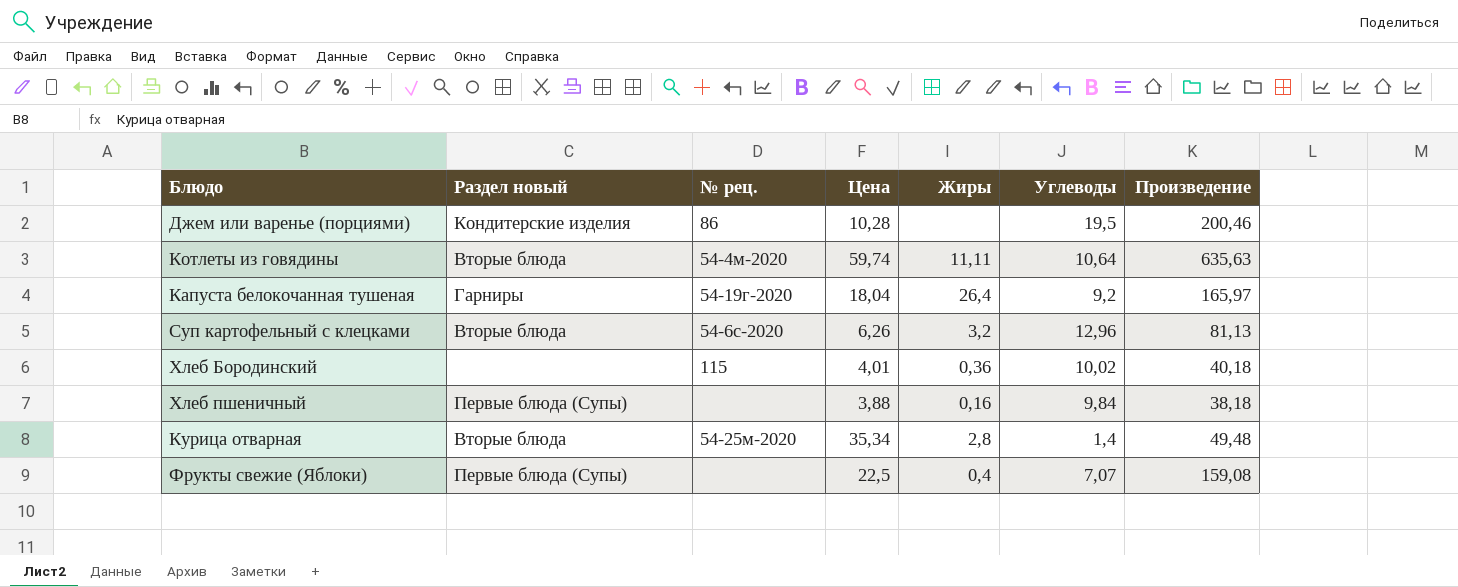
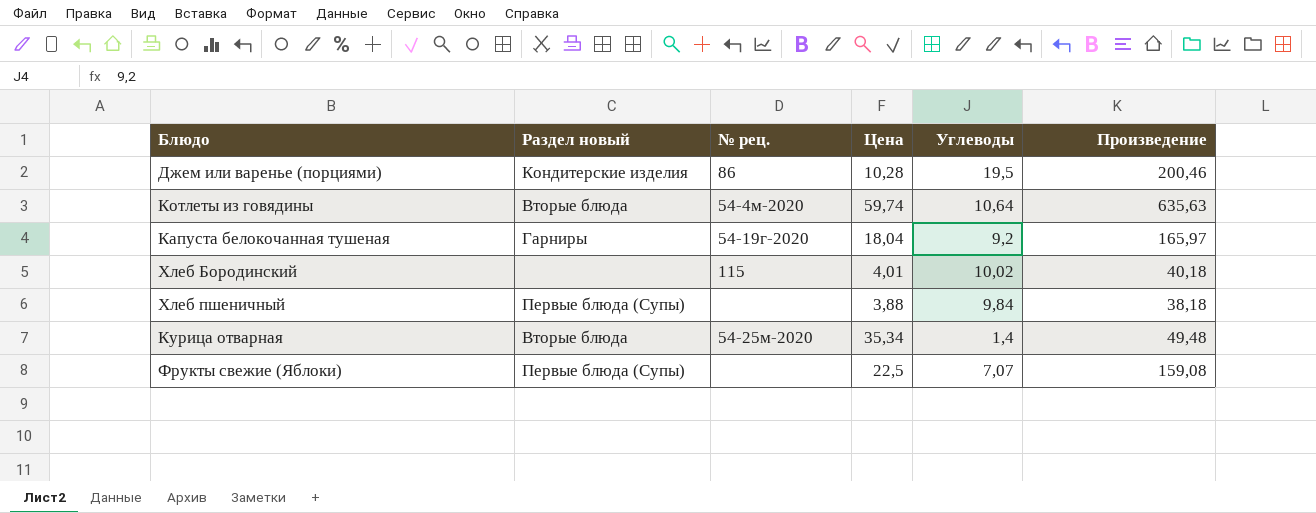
column Жиры | position: 5 -> none
row Суп картофельный с клецками: Вторые блюда | 54-6с-2020 | 6,26 | 3,2 | 12,96 | 81,13 -> none

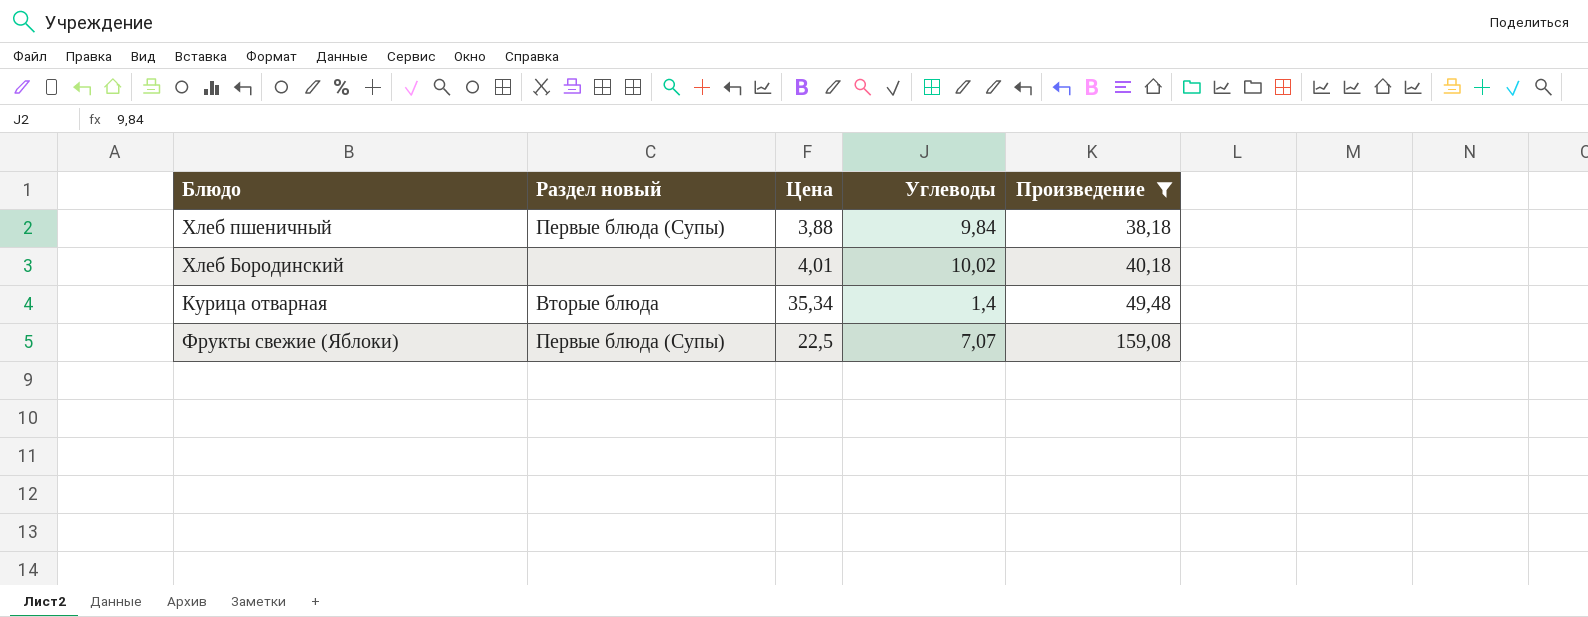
filter: none -> Произведение <= 159,08
row order: none -> Произведение ascending
column № рец. | position: 3 -> none

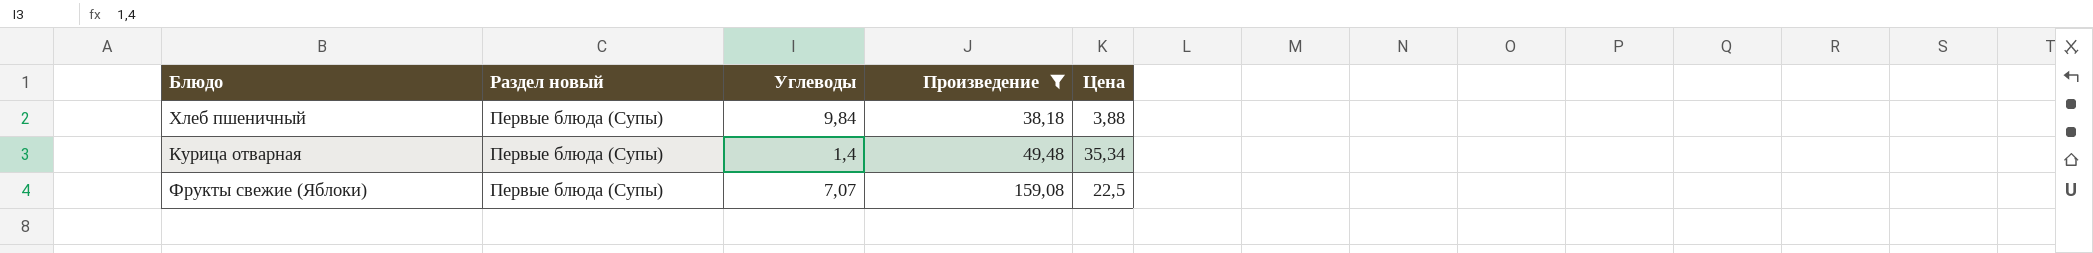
column Цена | position: 3 -> 5
row Хлеб Бородинский: none | 4,01 | 10,02 | 40,18 -> none
Курица отварная | Раздел новый: Вторые блюда -> Первые блюда (Супы)

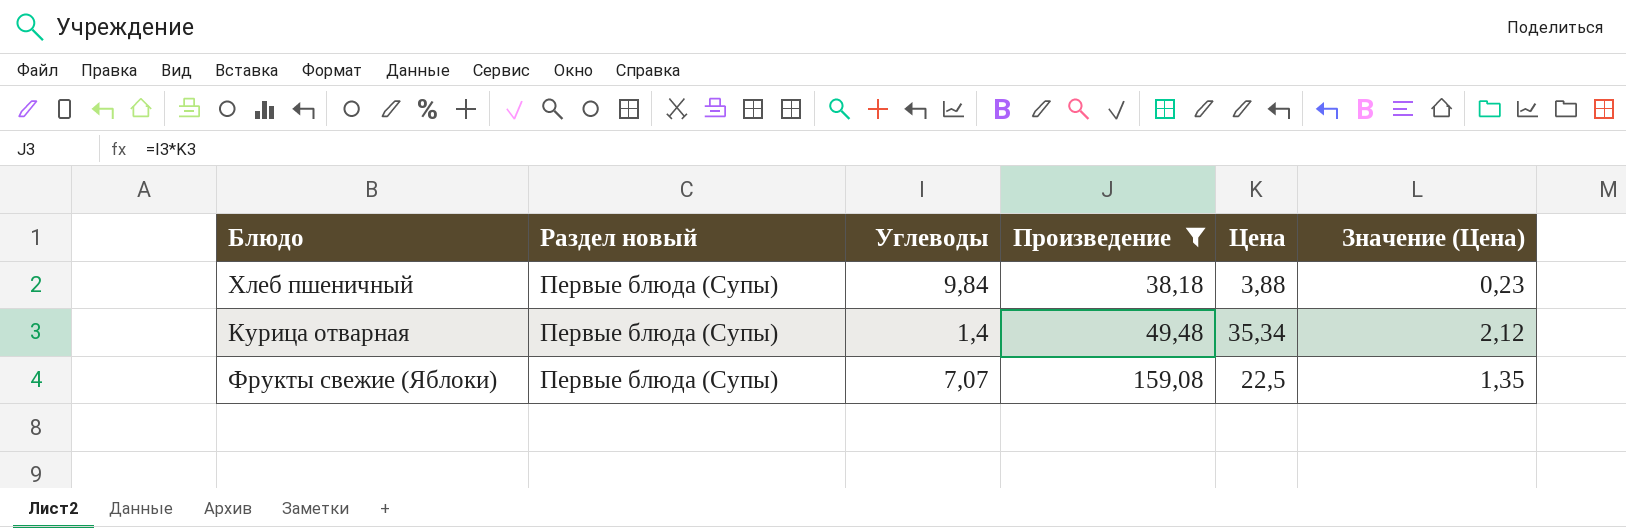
column Значение (Цена) | formula: none -> [Цена] * 0,06

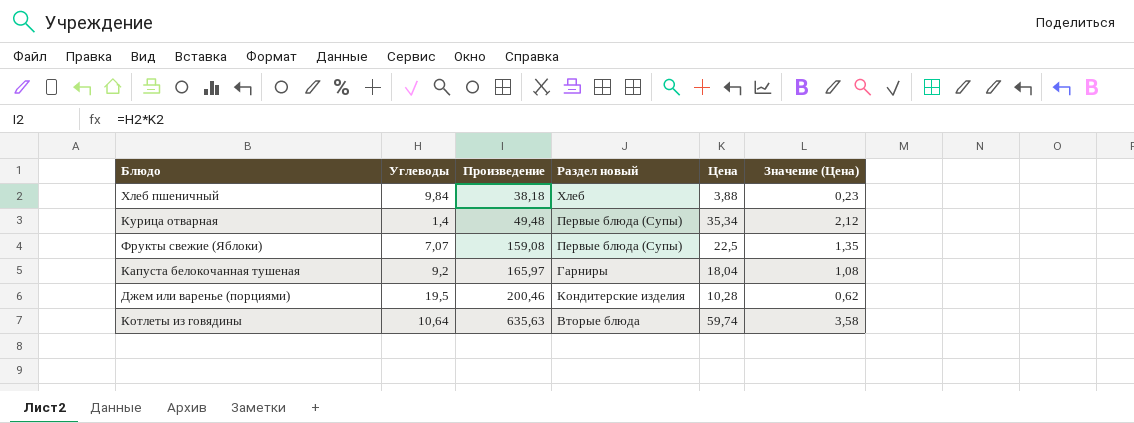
filter: Произведение <= 159,08 -> none
column Раздел новый | position: 2 -> 4
Хлеб пшеничный | Раздел новый: Первые блюда (Супы) -> Хлеб

